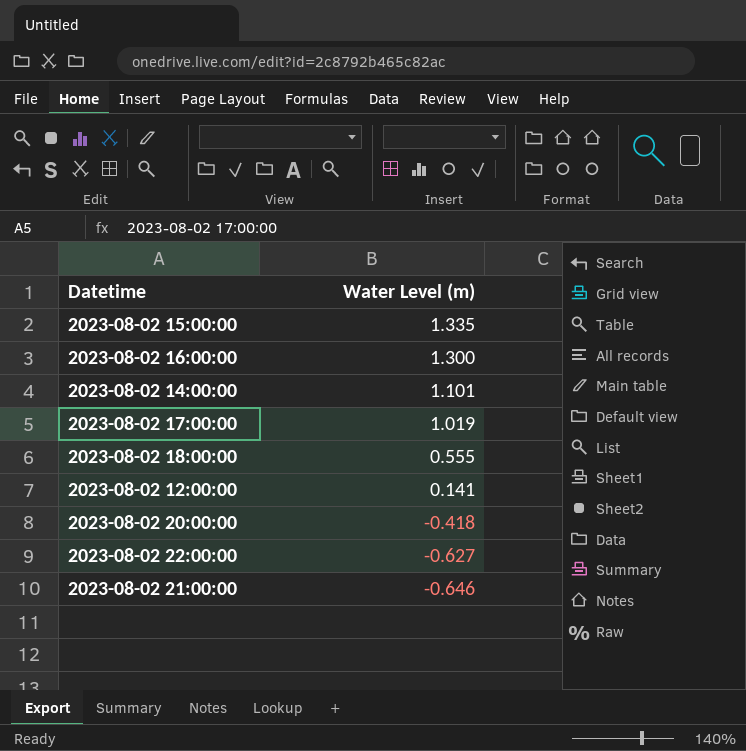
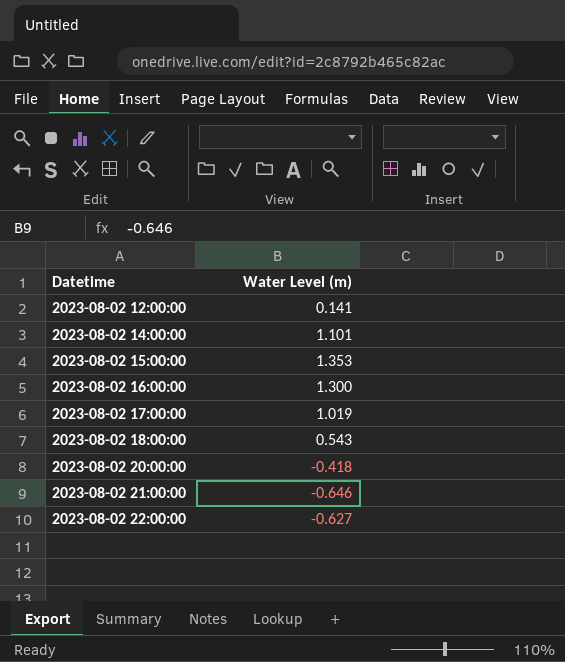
row order: Water Level (m) descending -> Datetime ascending
2023-08-02 15:00:00 | Water Level (m): 1.335 -> 1.353
2023-08-02 18:00:00 | Water Level (m): 0.555 -> 0.543

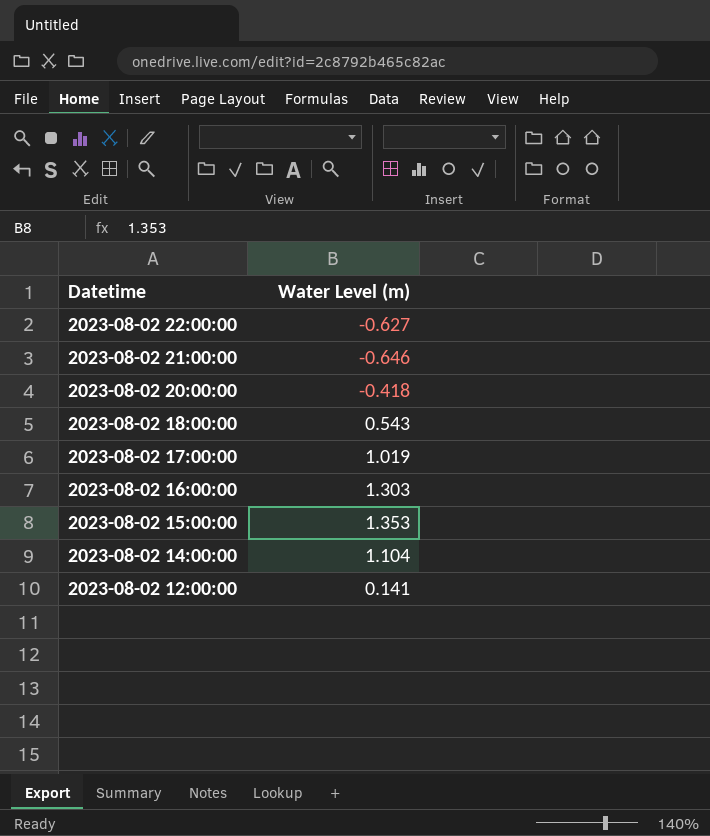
row order: Datetime ascending -> Datetime descending
2023-08-02 16:00:00 | Water Level (m): 1.300 -> 1.303
2023-08-02 14:00:00 | Water Level (m): 1.101 -> 1.104

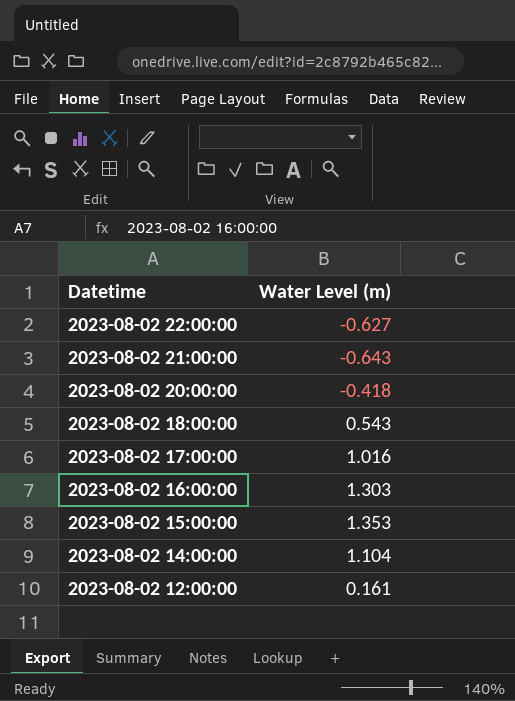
2023-08-02 21:00:00 | Water Level (m): -0.646 -> -0.643
2023-08-02 17:00:00 | Water Level (m): 1.019 -> 1.016
2023-08-02 12:00:00 | Water Level (m): 0.141 -> 0.161

